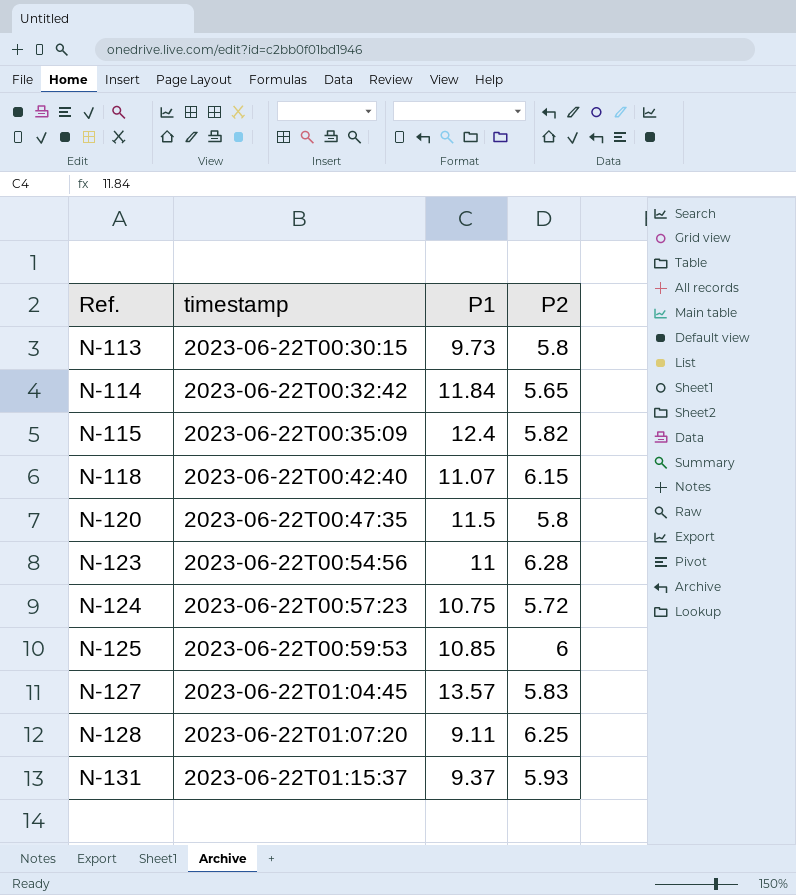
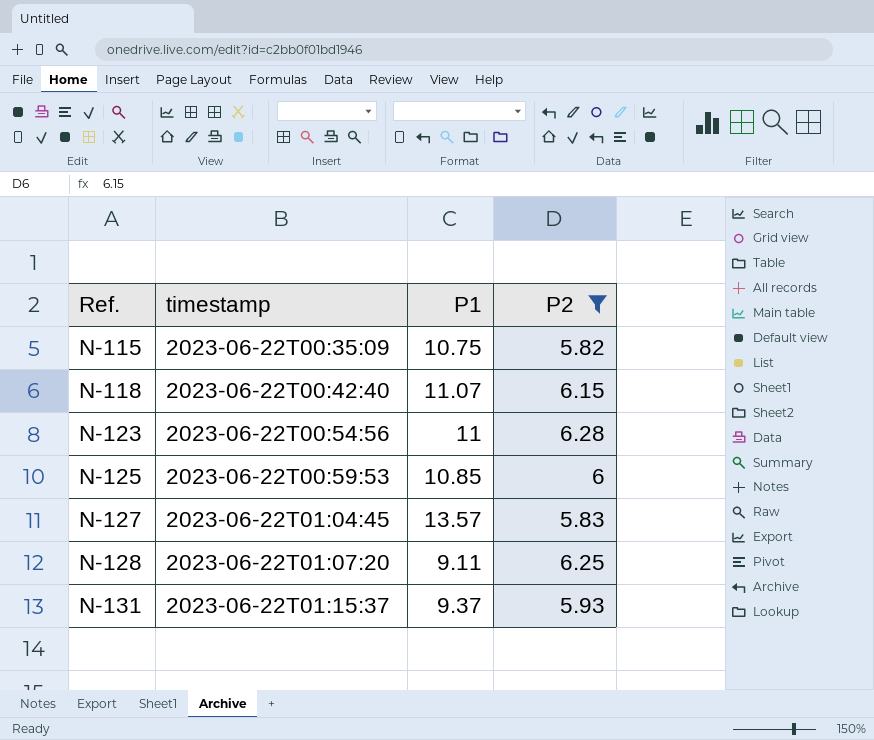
filter: none -> P2 >= 5.82
N-115 | P1: 12.4 -> 10.75

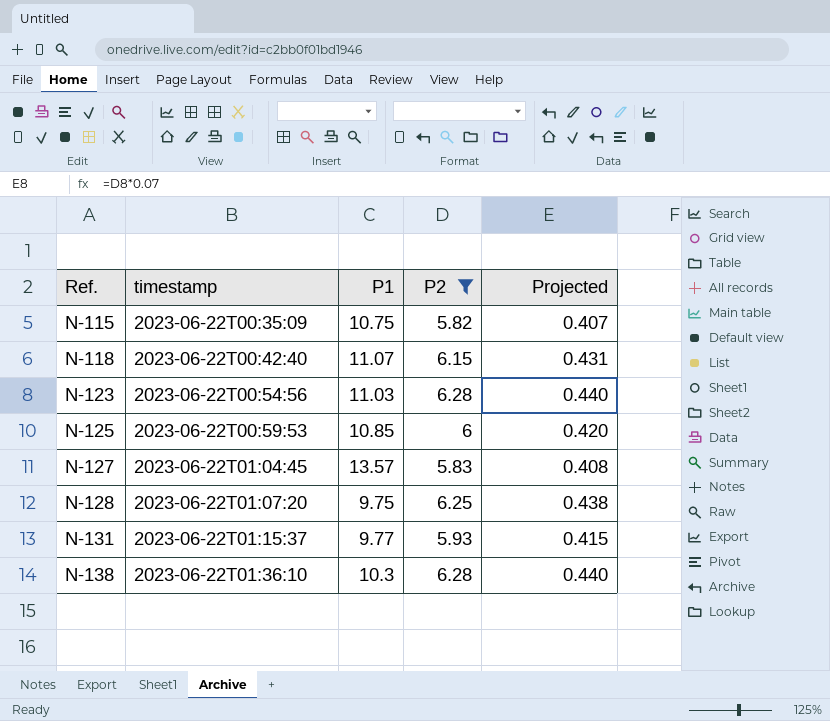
column Projected | formula: none -> [P2] * 0.07
N-123 | P1: 11 -> 11.03
N-128 | P1: 9.11 -> 9.75
N-131 | P1: 9.37 -> 9.77
row N-138: none -> 2023-06-22T01:36:10 | 10.3 | 6.28 | 0.440

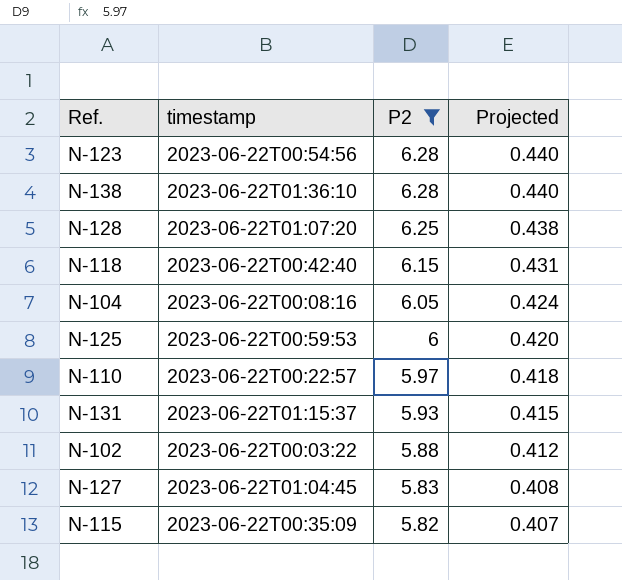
row order: Ref. ascending -> P2 descending
column P1 | position: 3 -> none
row N-104: none -> 2023-06-22T00:08:16 | 6.05 | 0.424
row N-110: none -> 2023-06-22T00:22:57 | 5.97 | 0.418
row N-102: none -> 2023-06-22T00:03:22 | 5.88 | 0.412

